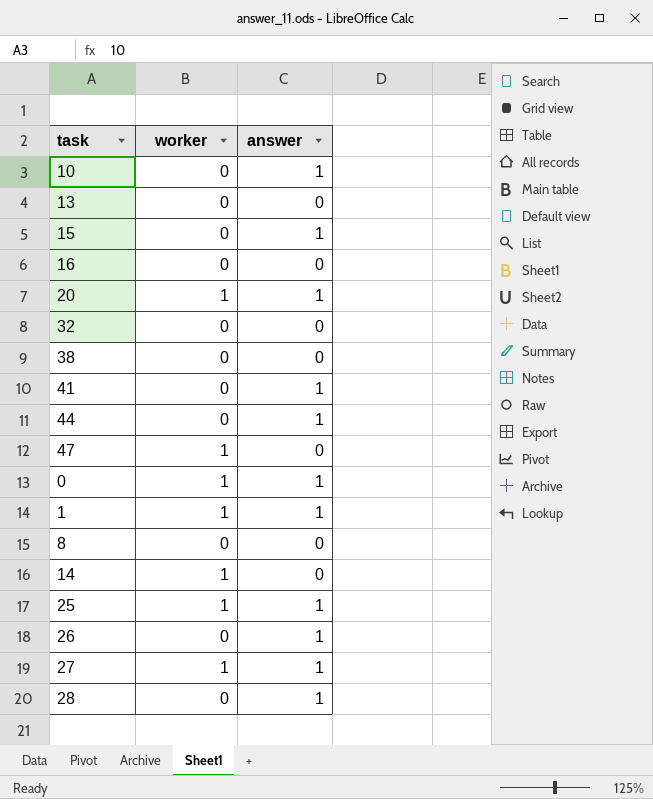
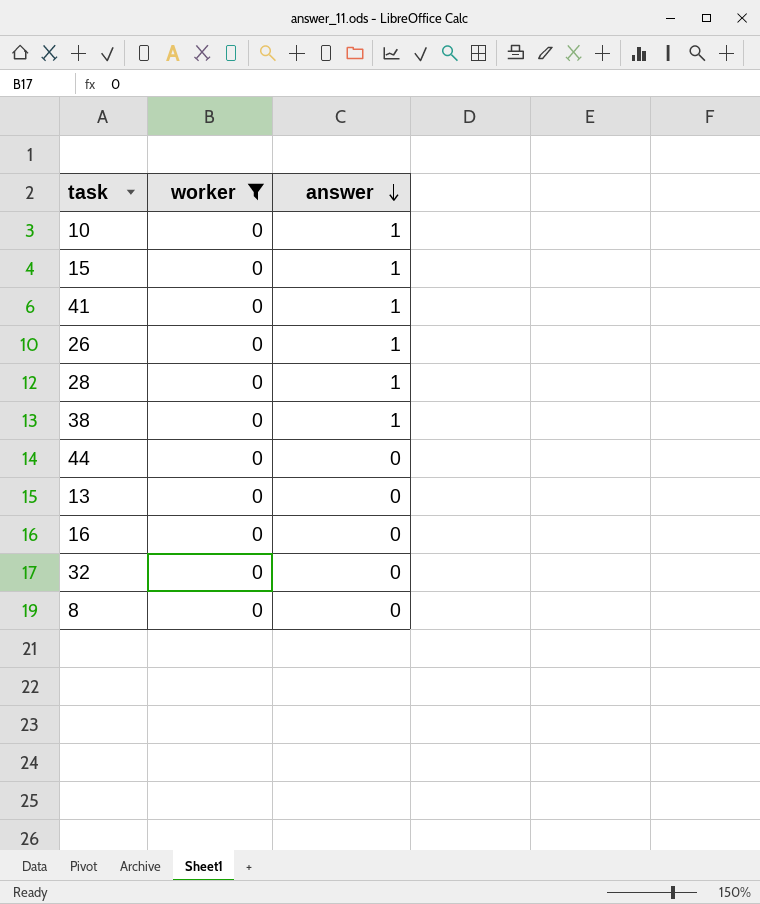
filter: none -> worker = 0
row order: none -> answer descending
38 | answer: 0 -> 1
44 | answer: 1 -> 0

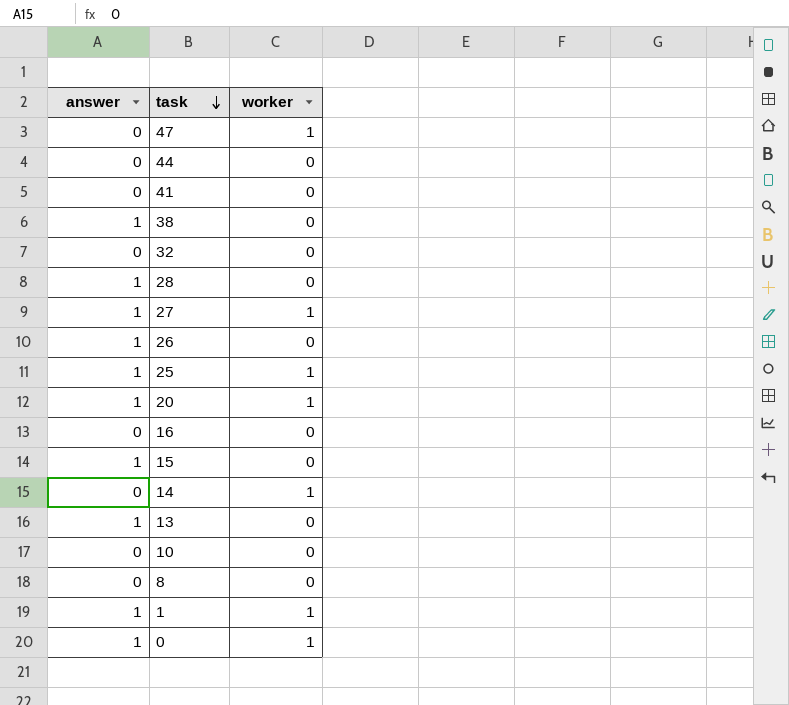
filter: worker = 0 -> none
row order: answer descending -> task descending
column answer | position: 3 -> 1
41 | answer: 1 -> 0
13 | answer: 0 -> 1
10 | answer: 1 -> 0

